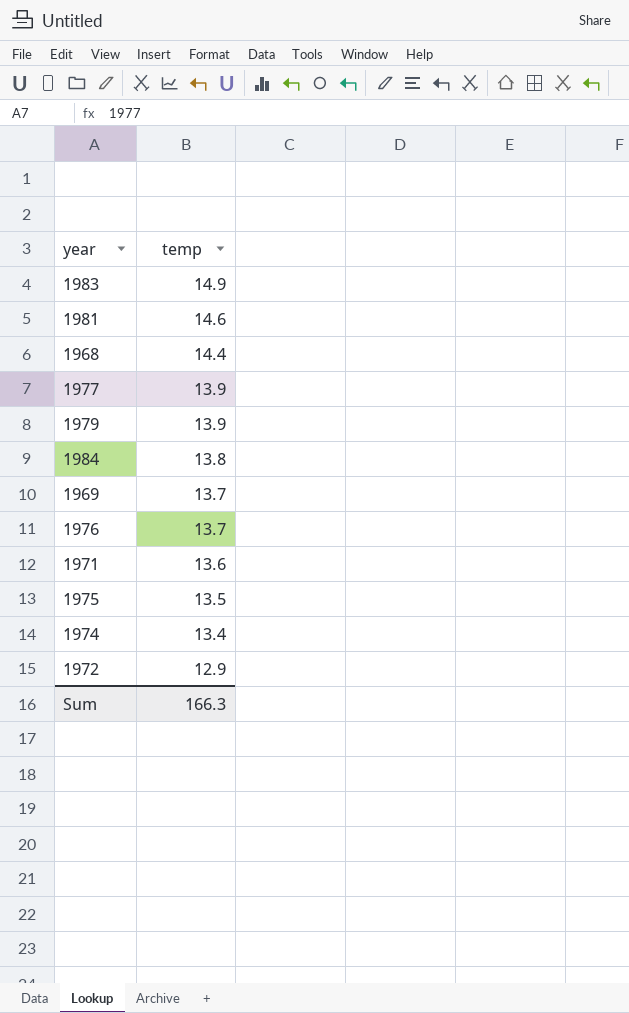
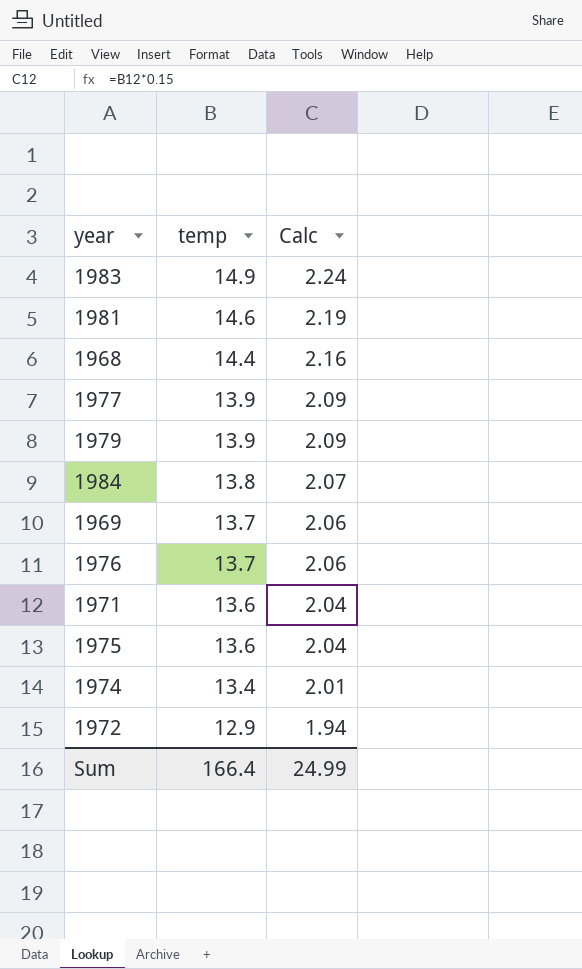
column Calc | formula: none -> [temp] * 0.15
1975 | temp: 13.5 -> 13.6
Sum | temp: 166.3 -> 166.4

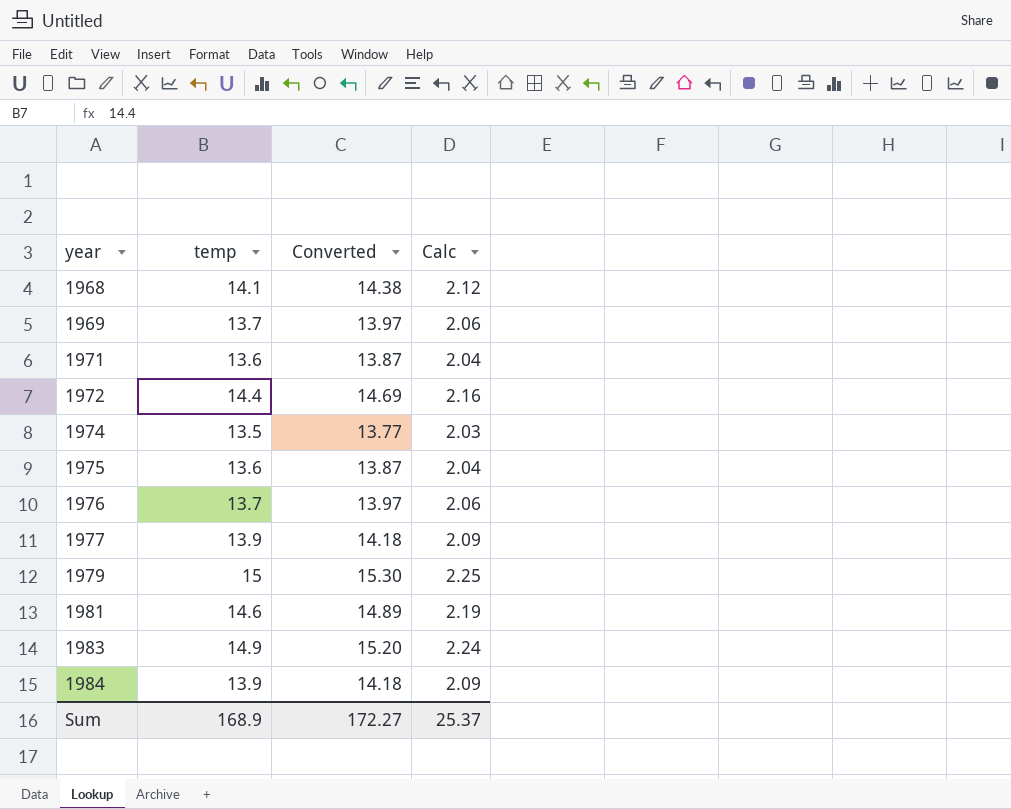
row order: temp descending -> year ascending
column Converted | formula: none -> [temp] * 1.02
1968 | temp: 14.4 -> 14.1
1968 | Calc: 2.16 -> 2.12
1972 | temp: 12.9 -> 14.4
1972 | Calc: 1.94 -> 2.16
1974 | temp: 13.4 -> 13.5
1974 | Calc: 2.01 -> 2.03
1979 | temp: 13.9 -> 15
1979 | Calc: 2.09 -> 2.25
1984 | temp: 13.8 -> 13.9
1984 | Calc: 2.07 -> 2.09
Sum | temp: 166.4 -> 168.9
Sum | Calc: 24.99 -> 25.37

